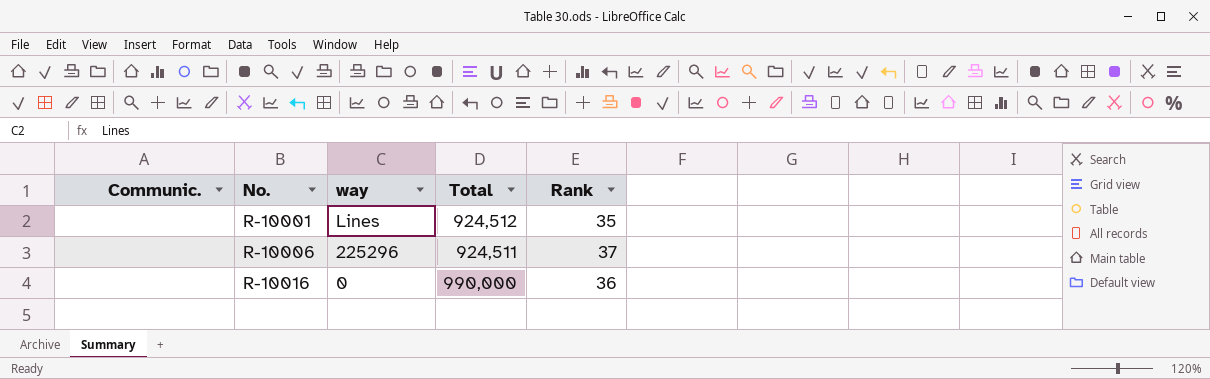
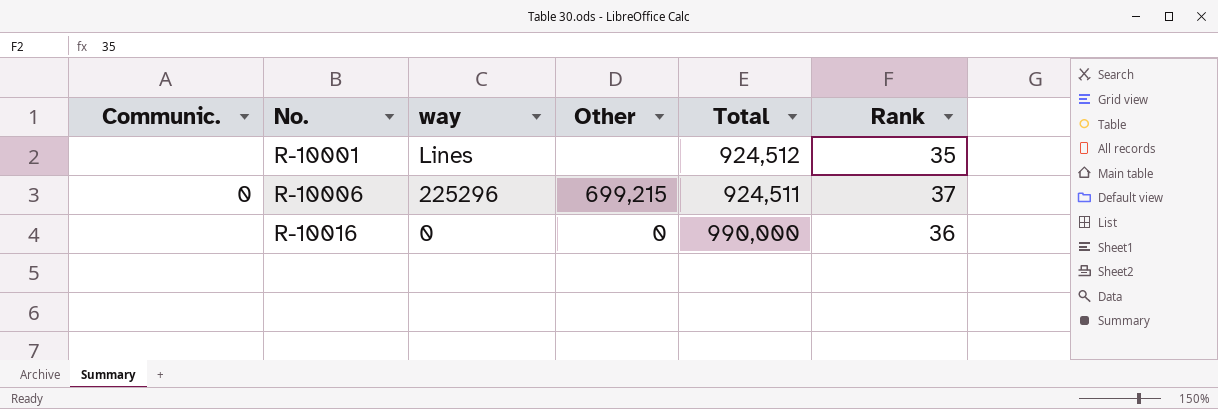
column Other | position: none -> 4
R-10006 | Communic.: none -> 0

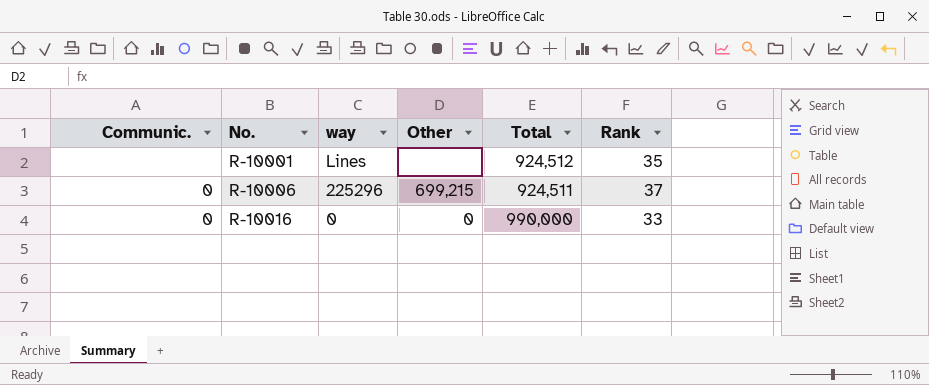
R-10016 | Communic.: none -> 0
R-10016 | Rank: 36 -> 33

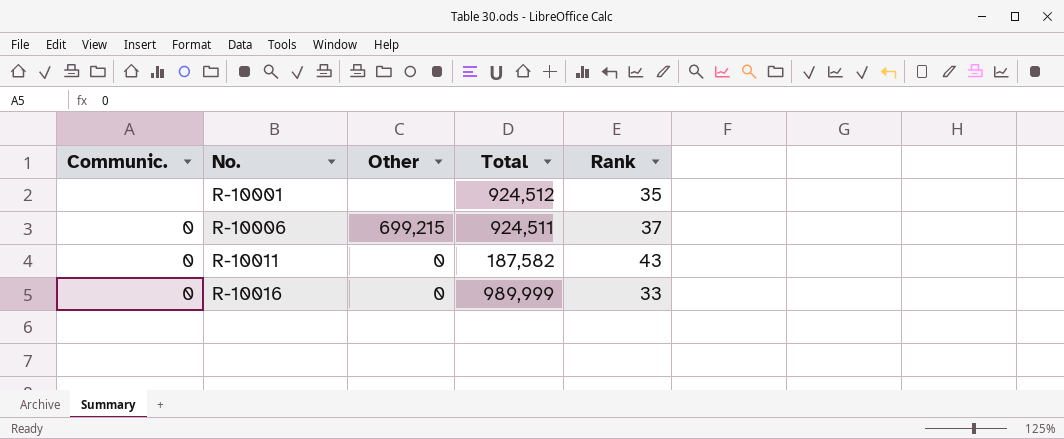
column way | position: 3 -> none
row R-10011: none -> 0 | 0 | 187,582 | 43
R-10016 | Total: 990,000 -> 989,999

